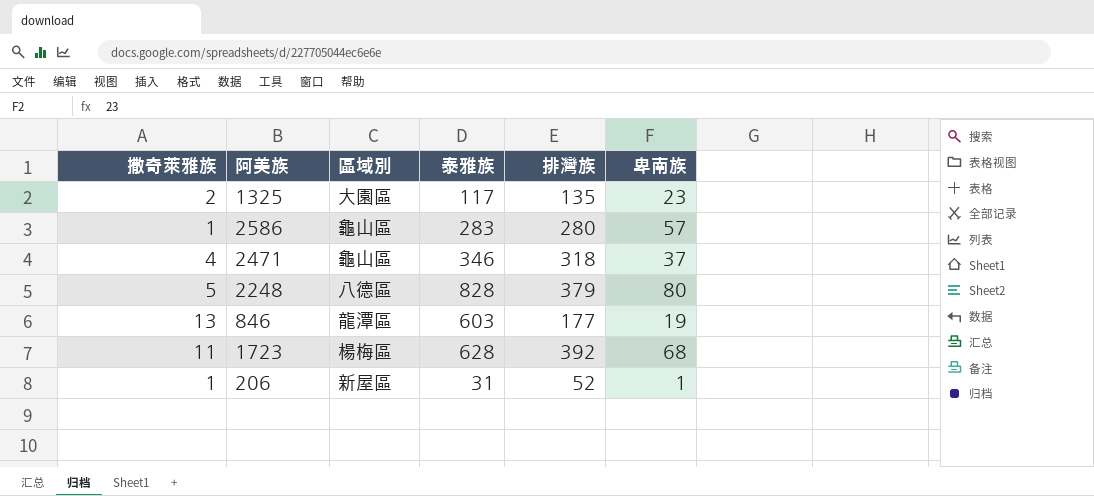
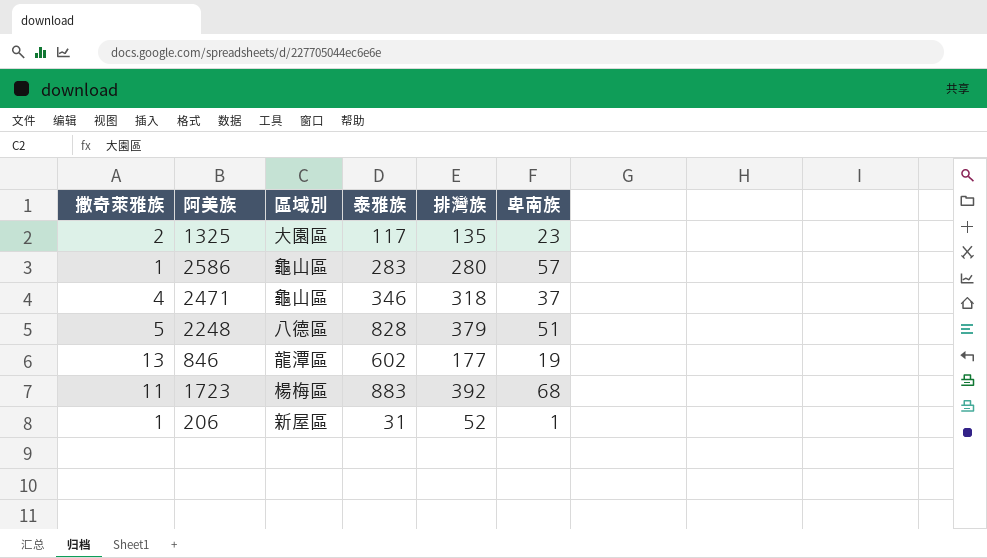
2248 | 卑南族: 80 -> 51
846 | 泰雅族: 603 -> 602
1723 | 泰雅族: 628 -> 883

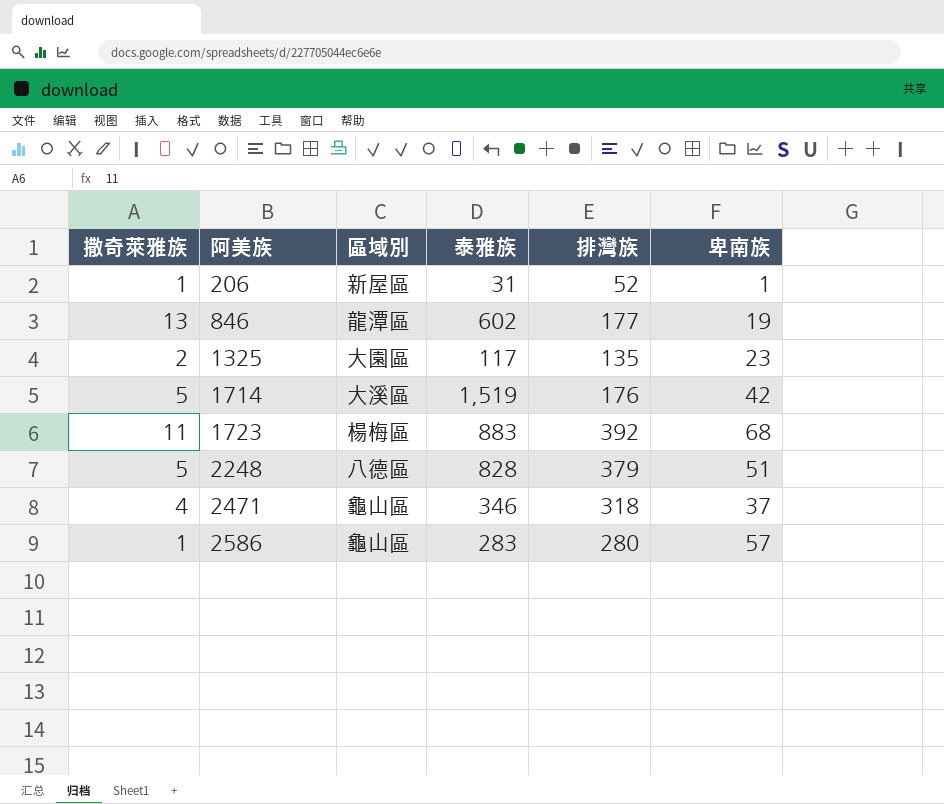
row order: none -> 阿美族 ascending
row 1714: none -> 5 | 大溪區 | 1,519 | 176 | 42

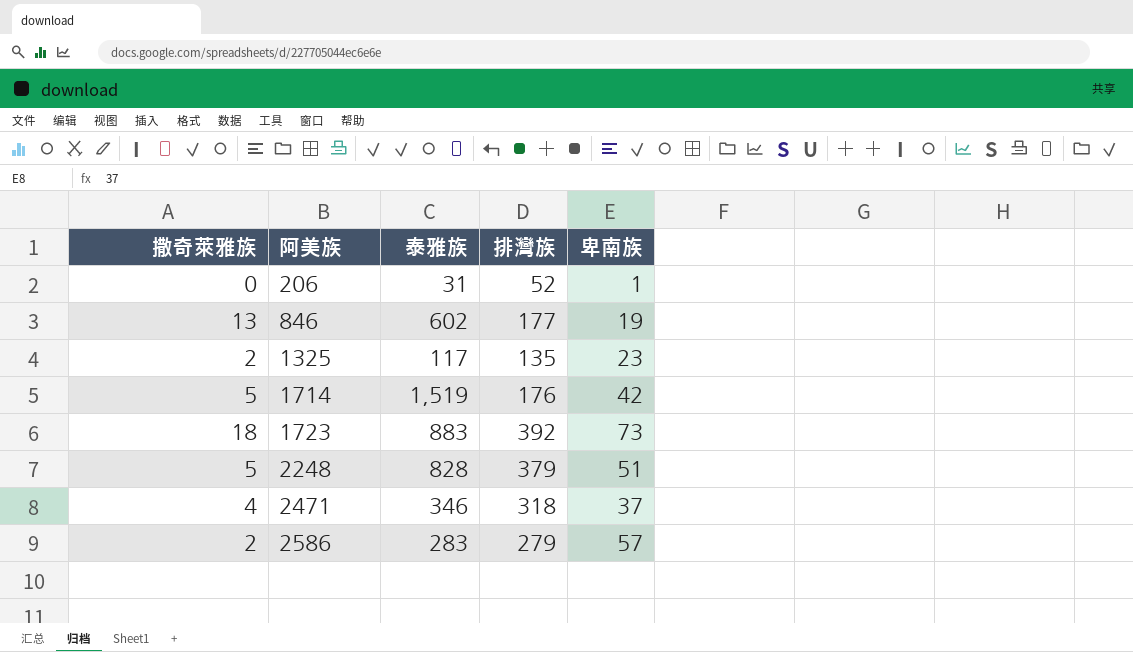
column 區域別 | position: 3 -> none
206 | 撒奇萊雅族: 1 -> 0
1723 | 撒奇萊雅族: 11 -> 18
1723 | 卑南族: 68 -> 73
2586 | 撒奇萊雅族: 1 -> 2
2586 | 排灣族: 280 -> 279

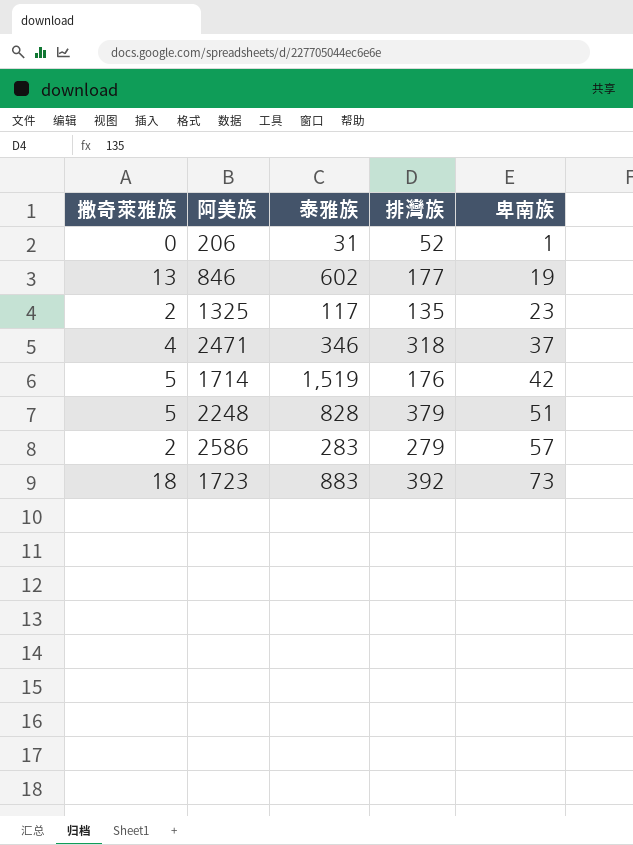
row order: 阿美族 ascending -> 卑南族 ascending

